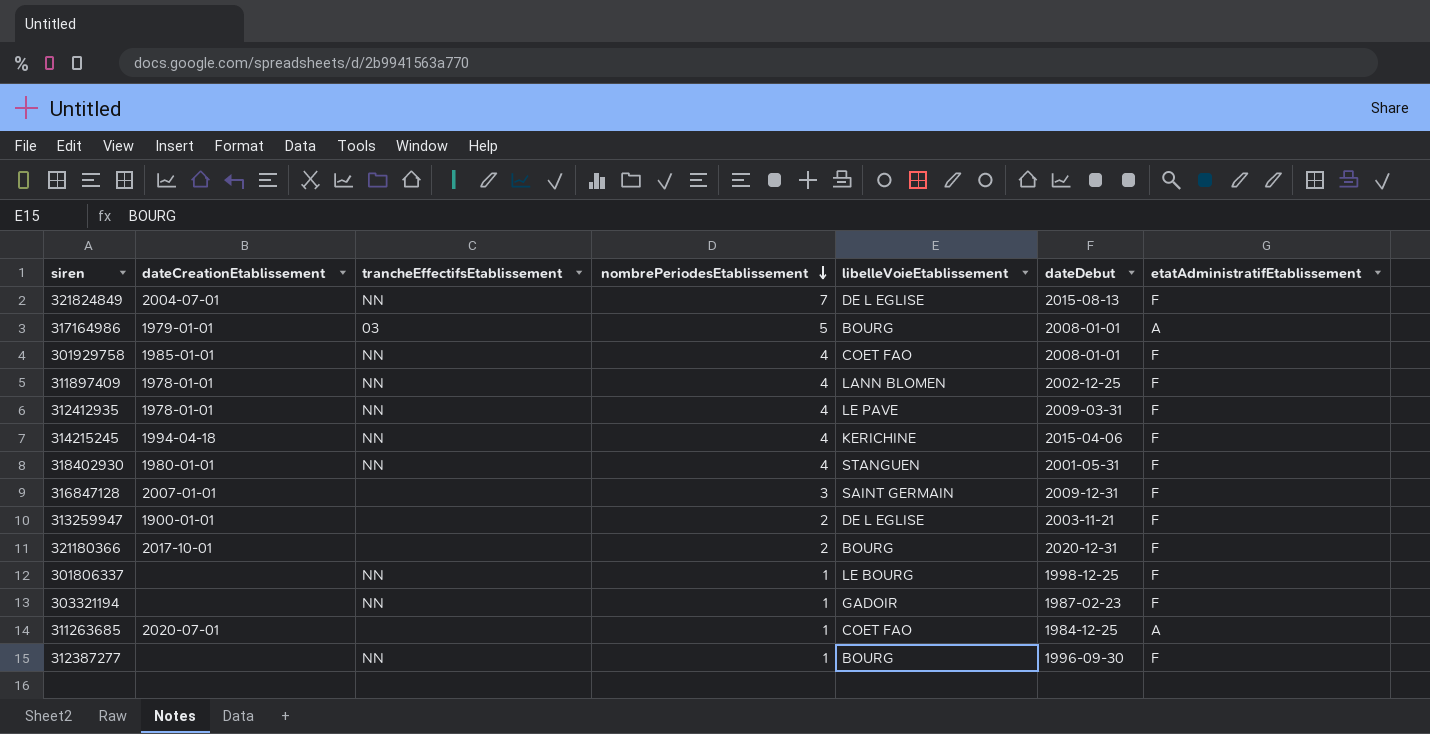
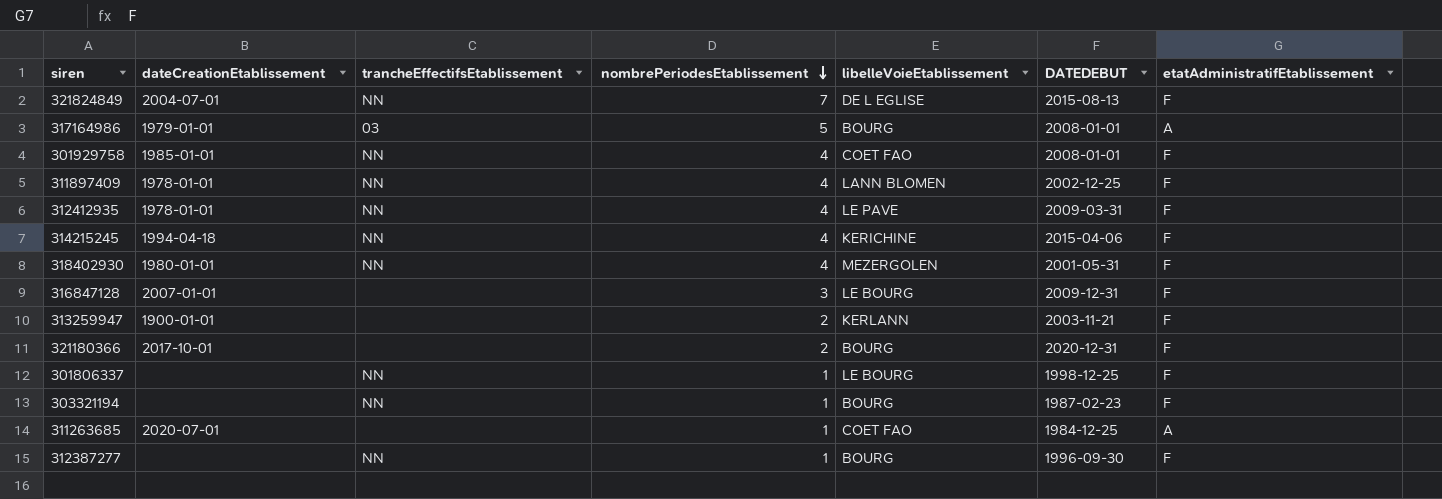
column name: dateDebut -> DATEDEBUT
318402930 | libelleVoieEtablissement: STANGUEN -> MEZERGOLEN
316847128 | libelleVoieEtablissement: SAINT GERMAIN -> LE BOURG
313259947 | libelleVoieEtablissement: DE L EGLISE -> KERLANN
303321194 | libelleVoieEtablissement: GADOIR -> BOURG

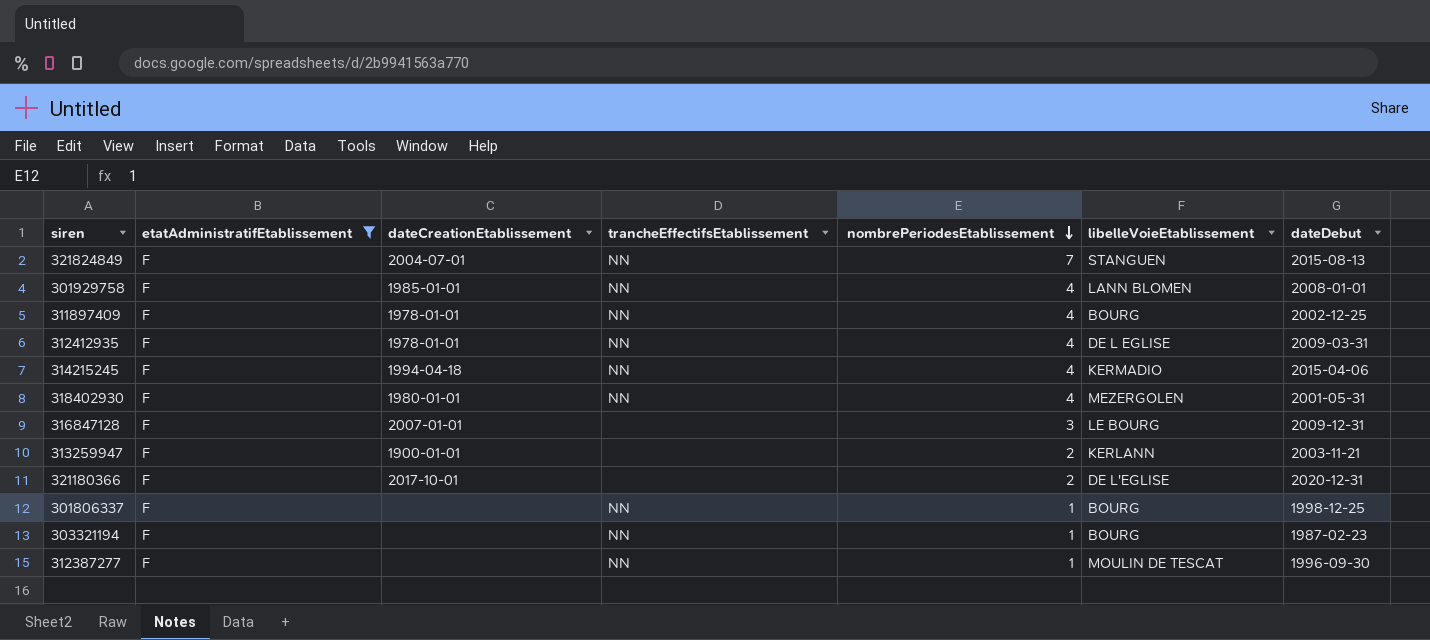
filter: none -> etatAdministratifEtablissement = F
column etatAdministratifEtablissement | position: 7 -> 2
column name: DATEDEBUT -> dateDebut
321824849 | libelleVoieEtablissement: DE L EGLISE -> STANGUEN
301929758 | libelleVoieEtablissement: COET FAO -> LANN BLOMEN
311897409 | libelleVoieEtablissement: LANN BLOMEN -> BOURG
312412935 | libelleVoieEtablissement: LE PAVE -> DE L EGLISE
314215245 | libelleVoieEtablissement: KERICHINE -> KERMADIO
321180366 | libelleVoieEtablissement: BOURG -> DE L'EGLISE
301806337 | libelleVoieEtablissement: LE BOURG -> BOURG
312387277 | libelleVoieEtablissement: BOURG -> MOULIN DE TESCAT

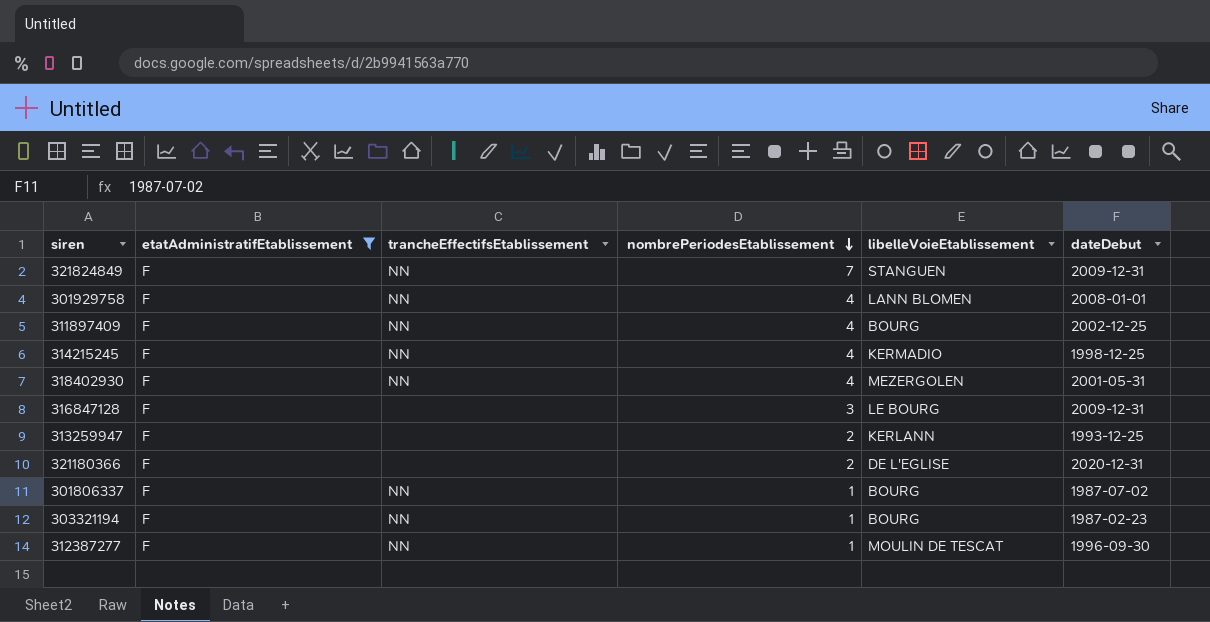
column dateCreationEtablissement | position: 3 -> none
row 312412935: F | 1978-01-01 | NN | 4 | DE L EGLISE | 2009-03-31 -> none
321824849 | dateDebut: 2015-08-13 -> 2009-12-31
314215245 | dateDebut: 2015-04-06 -> 1998-12-25
313259947 | dateDebut: 2003-11-21 -> 1993-12-25
301806337 | dateDebut: 1998-12-25 -> 1987-07-02

